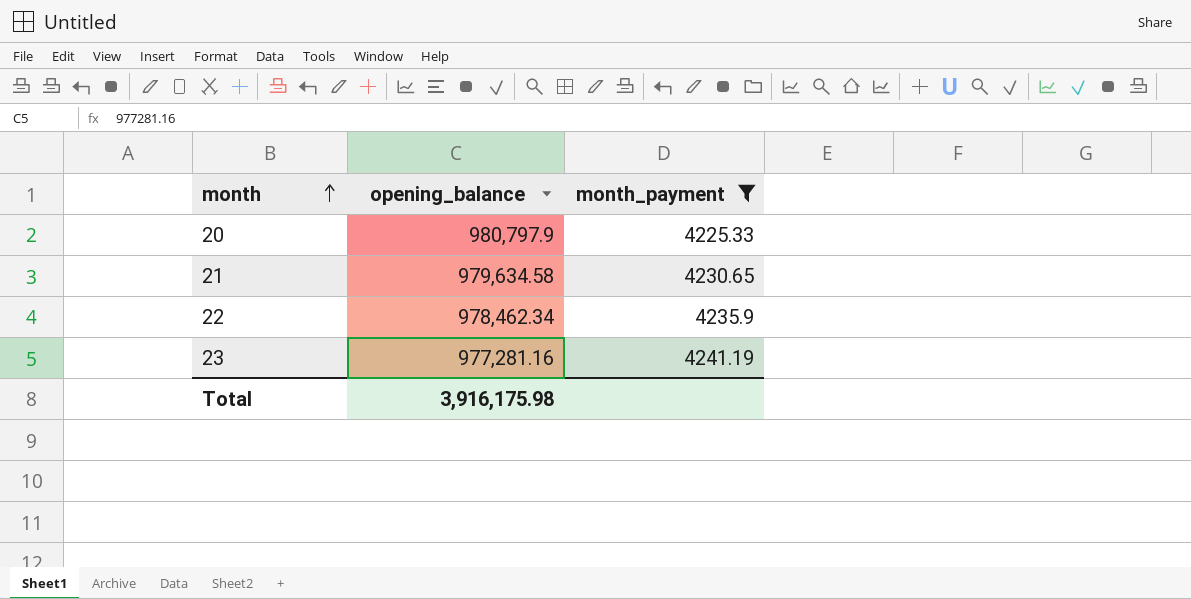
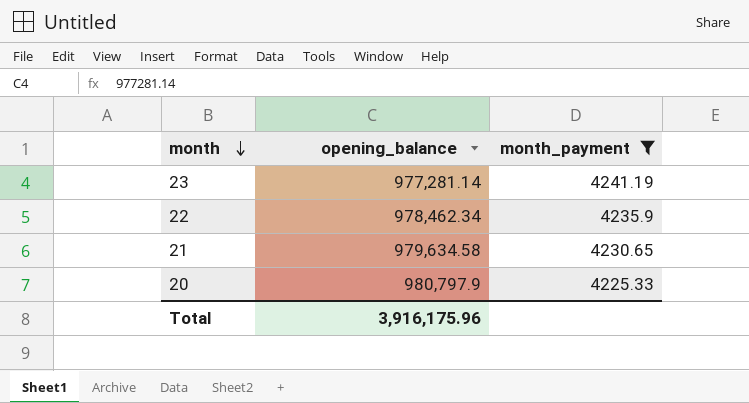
row order: month ascending -> month descending
23 | opening_balance: 977,281.16 -> 977,281.14
Total | opening_balance: 3,916,175.98 -> 3,916,175.96

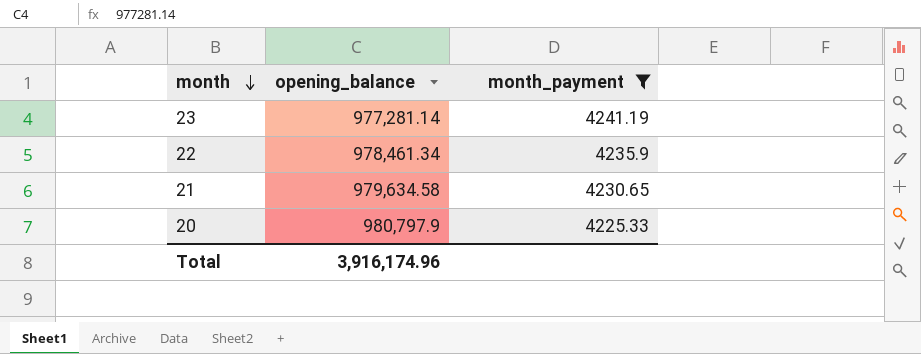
22 | opening_balance: 978,462.34 -> 978,461.34
Total | opening_balance: 3,916,175.96 -> 3,916,174.96

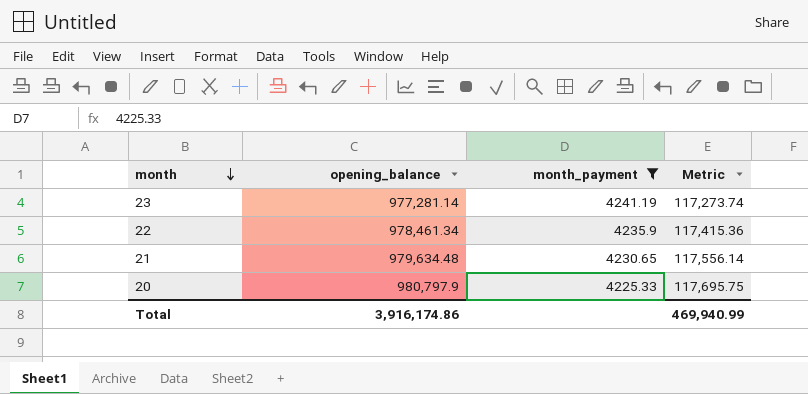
column Metric | formula: none -> [opening_balance] * 0.12
21 | opening_balance: 979,634.58 -> 979,634.48
Total | opening_balance: 3,916,174.96 -> 3,916,174.86

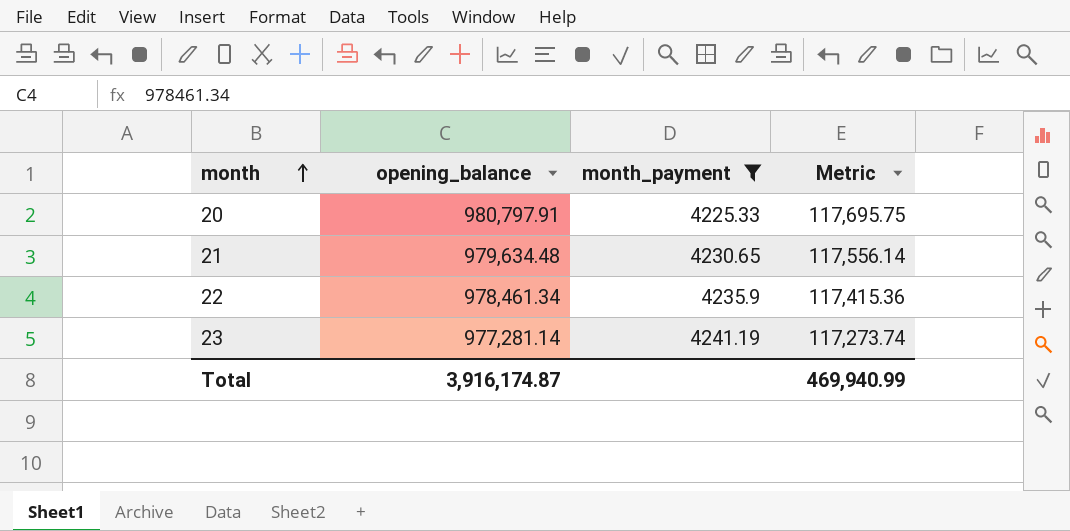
row order: month descending -> month ascending
20 | opening_balance: 980,797.9 -> 980,797.91
Total | opening_balance: 3,916,174.86 -> 3,916,174.87

